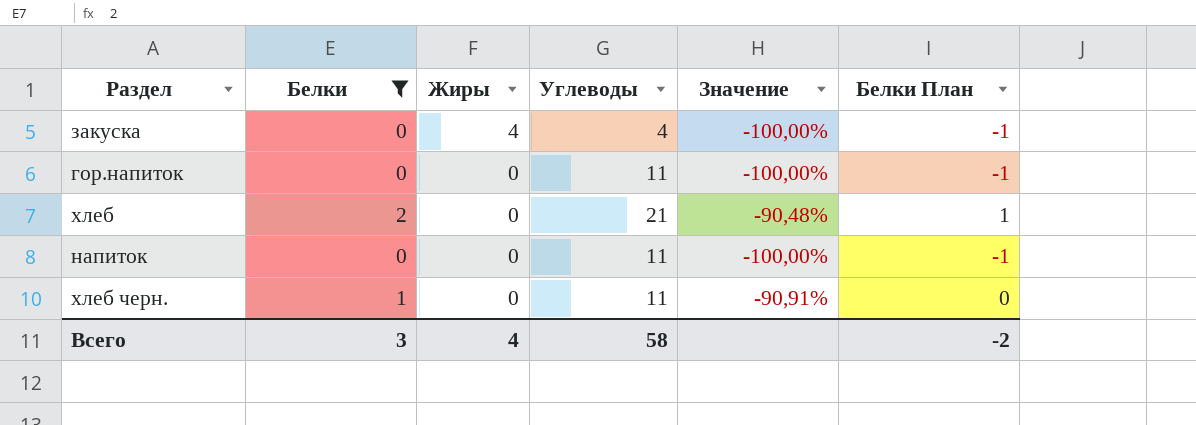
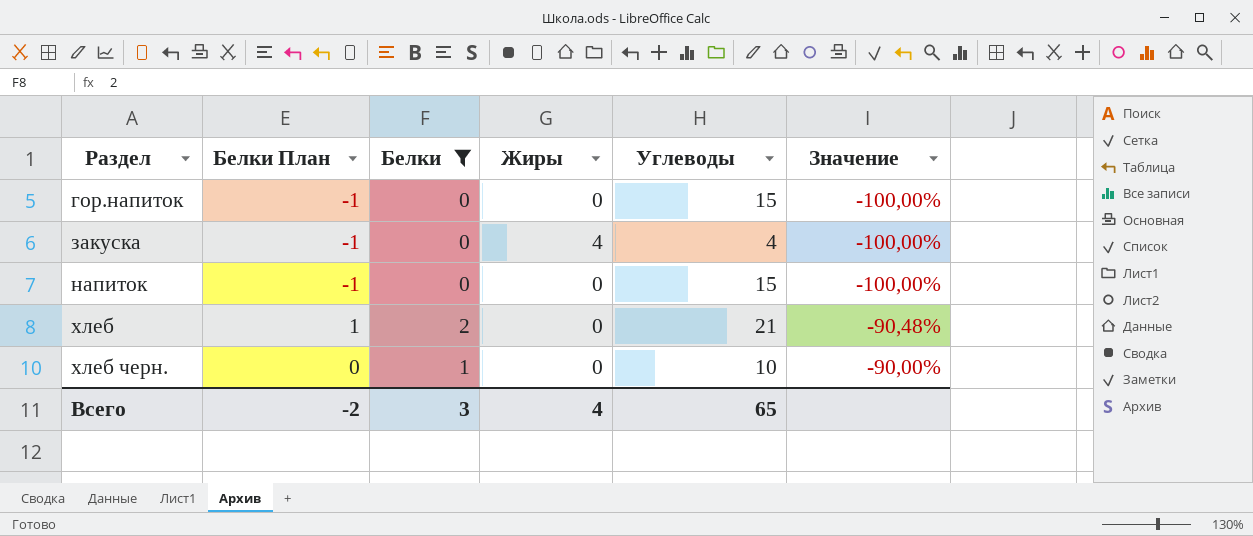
row order: Жиры descending -> Раздел ascending
column Белки План | position: 6 -> 2
гор.напиток | Углеводы: 11 -> 15
напиток | Углеводы: 11 -> 15
хлеб черн. | Углеводы: 11 -> 10
хлеб черн. | Значение: -90,91% -> -90,00%
Всего | Углеводы: 58 -> 65

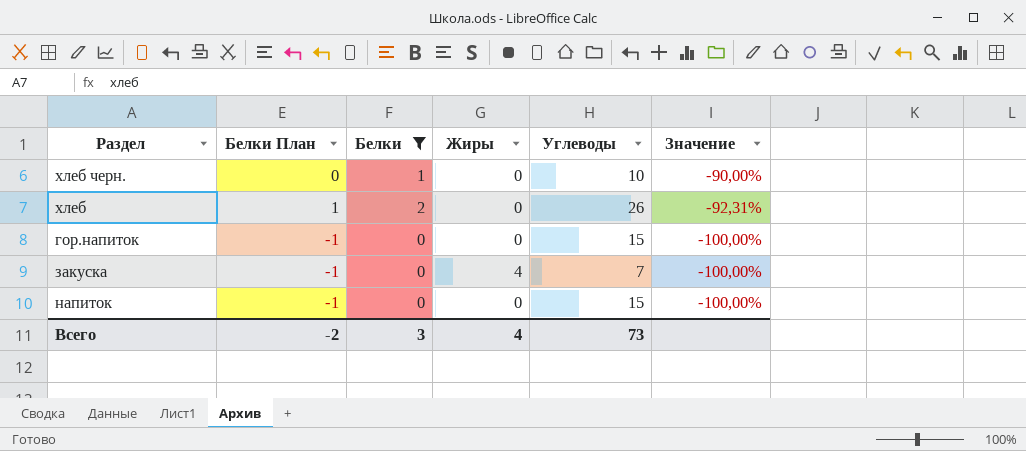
row order: Раздел ascending -> Значение descending
хлеб | Углеводы: 21 -> 26
хлеб | Значение: -90,48% -> -92,31%
закуска | Углеводы: 4 -> 7
Всего | Углеводы: 65 -> 73

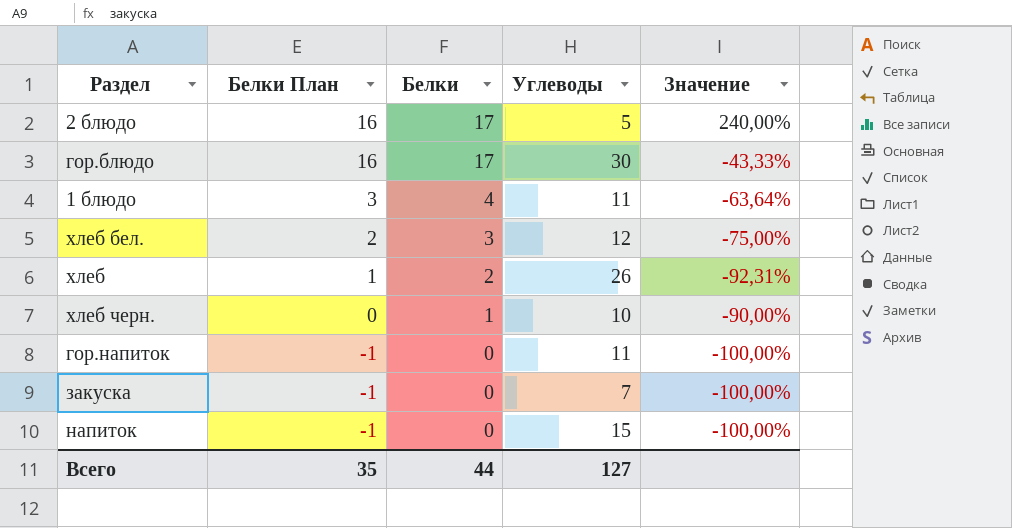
filter: Белки <= 2 -> none
row order: Значение descending -> Белки План descending
column Жиры | position: 4 -> none
гор.напиток | Углеводы: 15 -> 11
Всего | Белки План: -2 -> 35
Всего | Белки: 3 -> 44
Всего | Углеводы: 73 -> 127

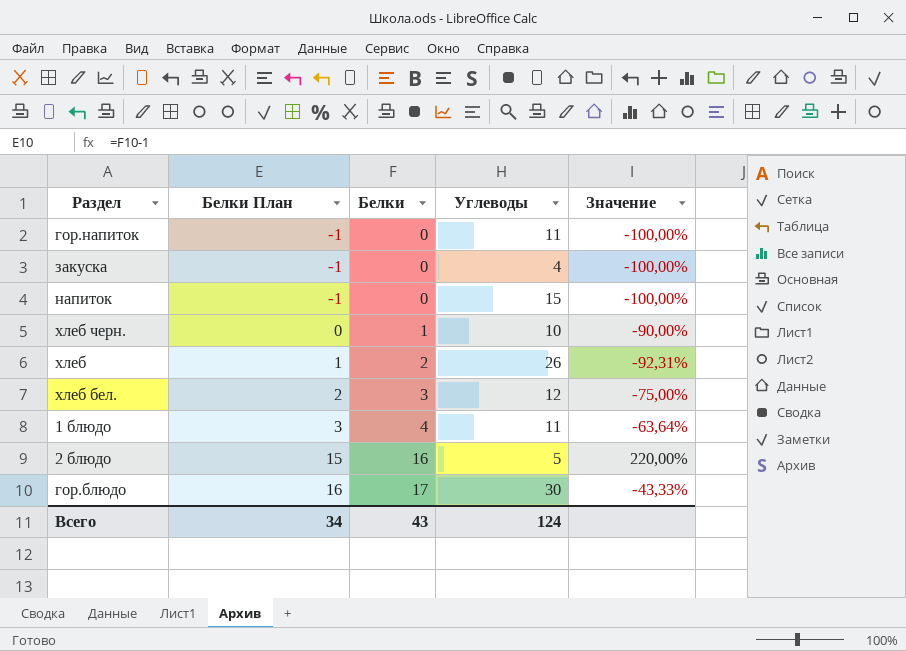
row order: Белки План descending -> Белки План ascending
закуска | Углеводы: 7 -> 4
2 блюдо | Белки План: 16 -> 15
2 блюдо | Белки: 17 -> 16
2 блюдо | Значение: 240,00% -> 220,00%
Всего | Белки План: 35 -> 34
Всего | Белки: 44 -> 43
Всего | Углеводы: 127 -> 124

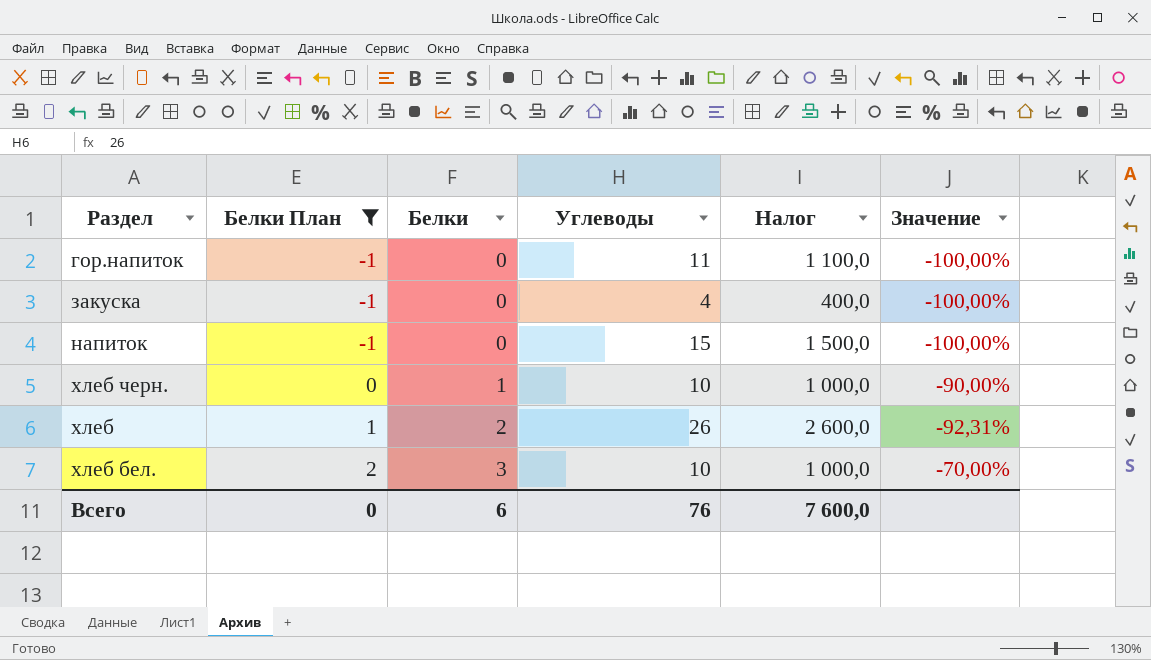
filter: none -> Белки План <= 2
column Налог | formula: none -> [Углеводы] * 100
хлеб бел. | Углеводы: 12 -> 10
хлеб бел. | Значение: -75,00% -> -70,00%
Всего | Белки План: 34 -> 0
Всего | Белки: 43 -> 6
Всего | Углеводы: 124 -> 76

